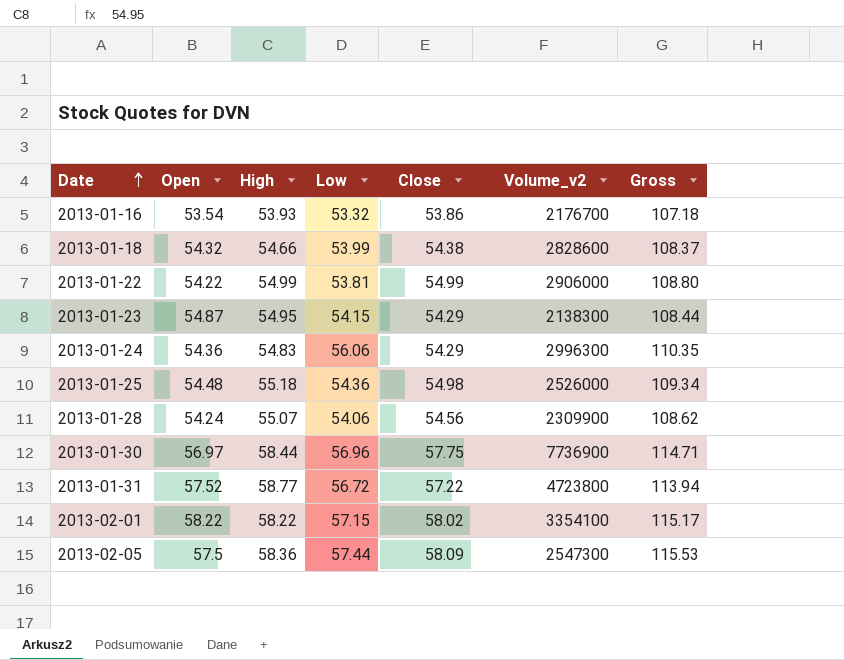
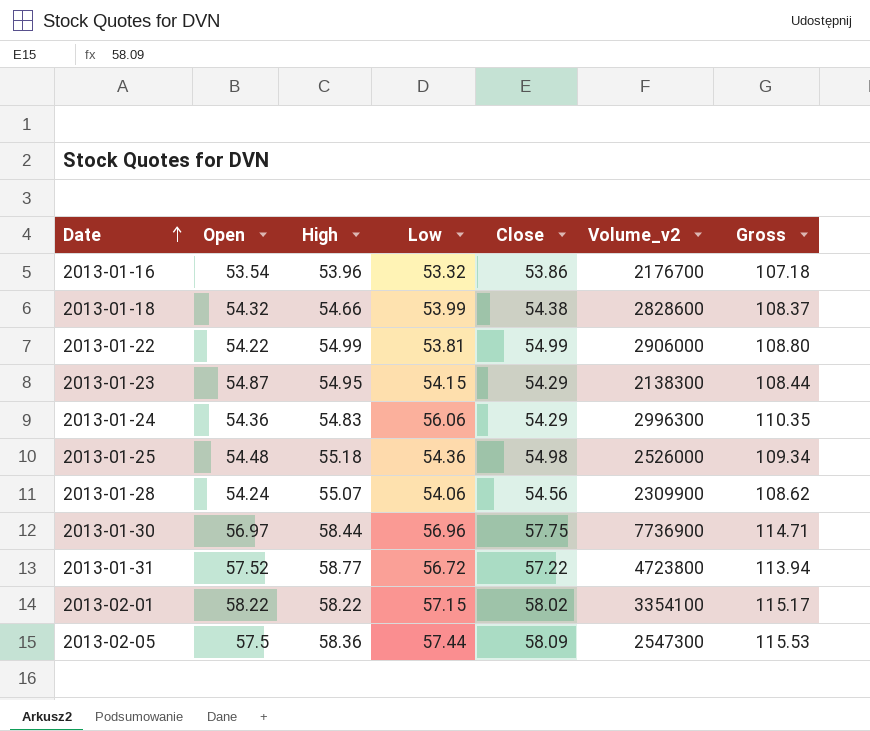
2013-01-16 | High: 53.93 -> 53.96

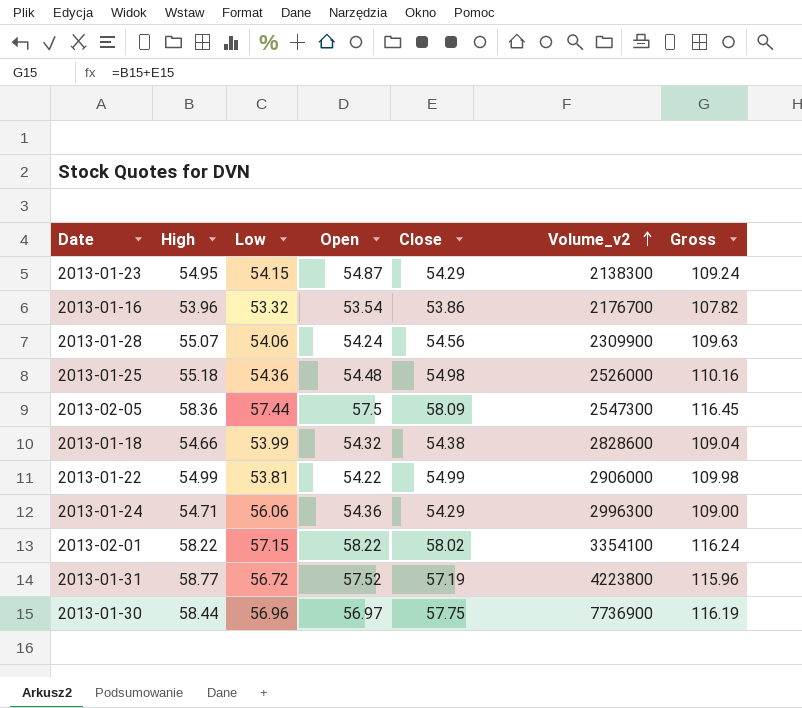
row order: Date ascending -> Volume_v2 ascending
column Open | position: 2 -> 4
column Gross | formula: [Low] + [Close] -> [High] + [Close]
2013-01-24 | High: 54.83 -> 54.71
2013-01-31 | Close: 57.22 -> 57.19
2013-01-31 | Volume_v2: 4723800 -> 4223800

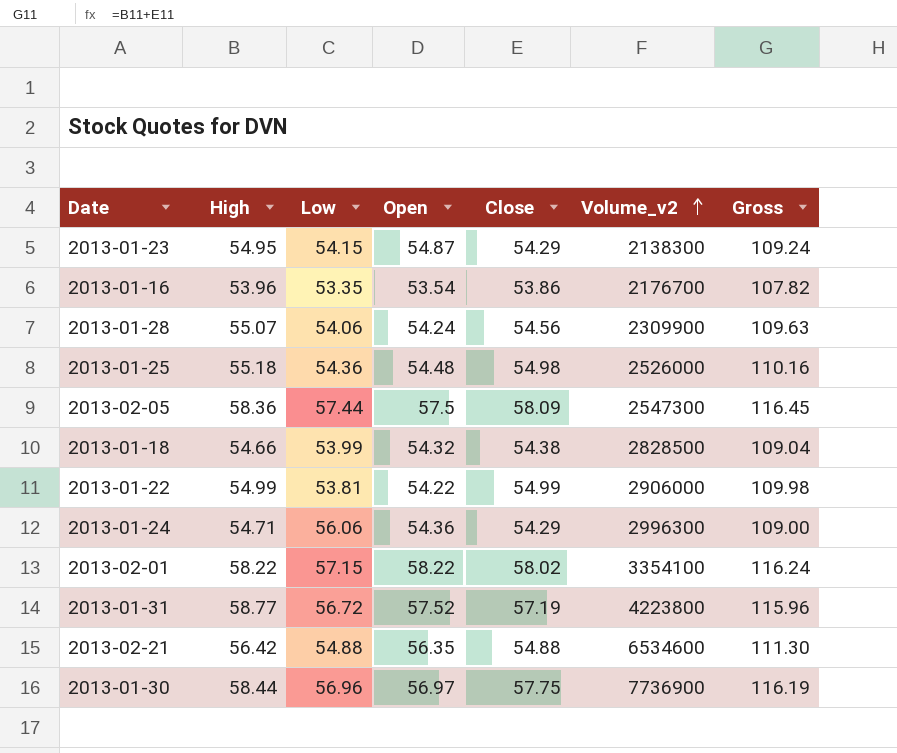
2013-01-16 | Low: 53.32 -> 53.35
2013-01-18 | Volume_v2: 2828600 -> 2828500
row 2013-02-21: none -> 56.42 | 54.88 | 56.35 | 54.88 | 6534600 | 111.30

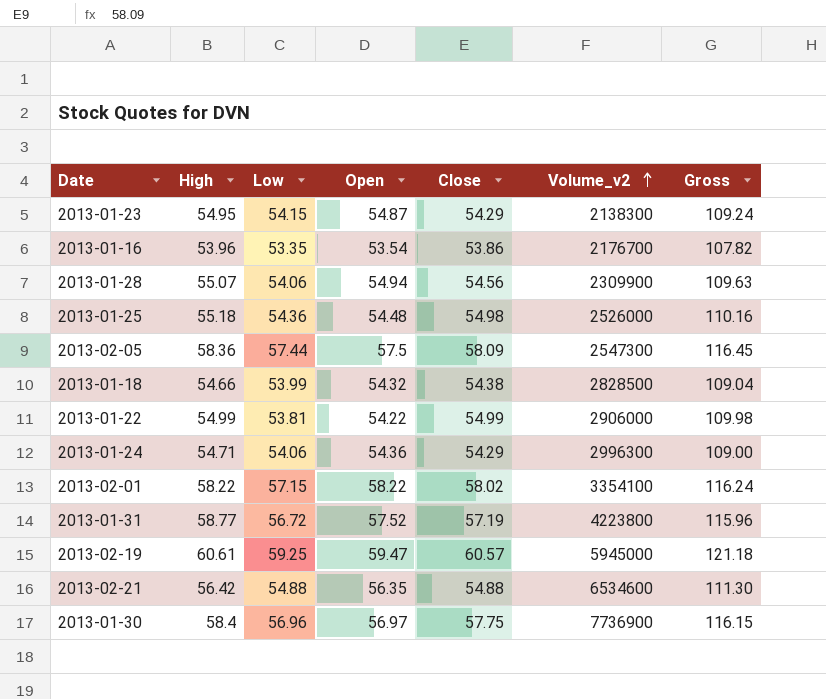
2013-01-28 | Open: 54.24 -> 54.94
2013-01-24 | Low: 56.06 -> 54.06
row 2013-02-19: none -> 60.61 | 59.25 | 59.47 | 60.57 | 5945000 | 121.18
2013-01-30 | High: 58.44 -> 58.4
2013-01-30 | Gross: 116.19 -> 116.15

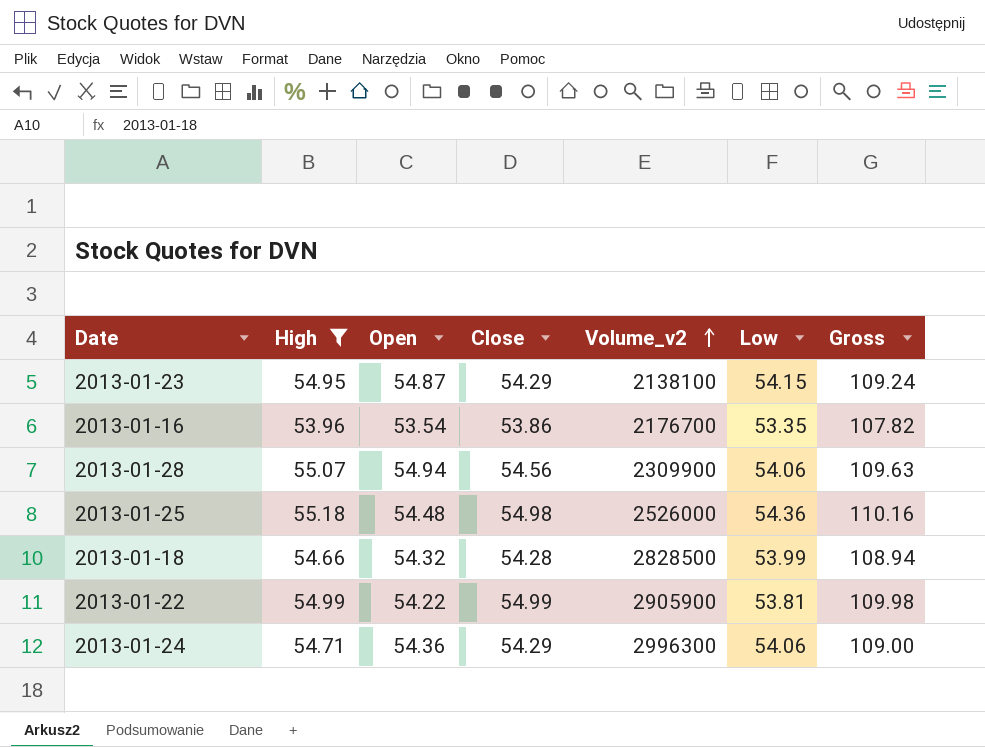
filter: none -> High <= 55.18
column Low | position: 3 -> 6
2013-01-23 | Volume_v2: 2138300 -> 2138100
2013-01-18 | Close: 54.38 -> 54.28
2013-01-18 | Gross: 109.04 -> 108.94
2013-01-22 | Volume_v2: 2906000 -> 2905900

